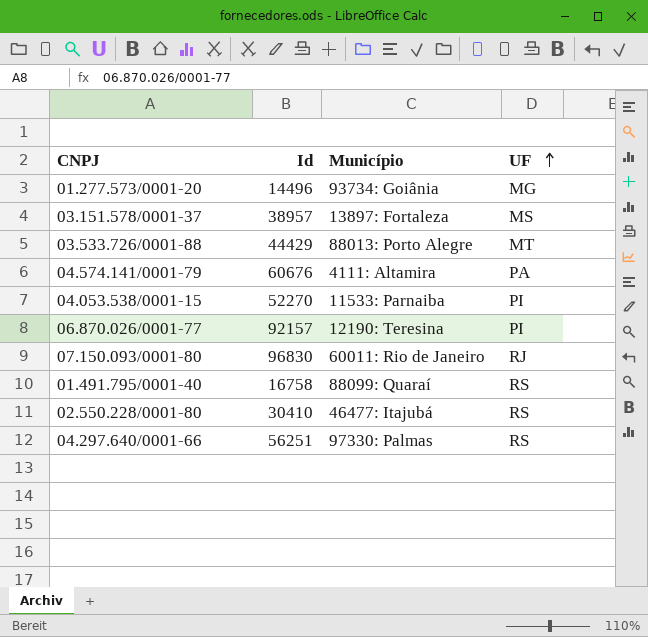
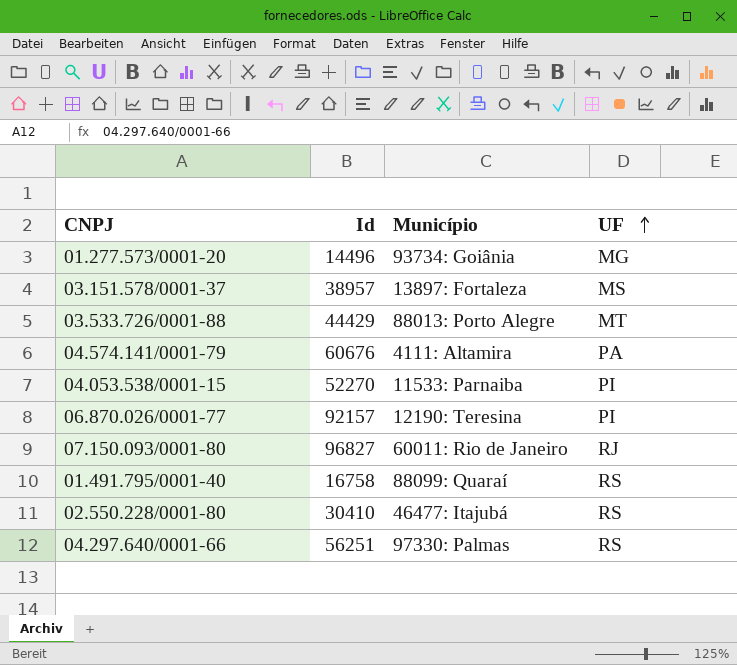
07.150.093/0001-80 | Id: 96830 -> 96827

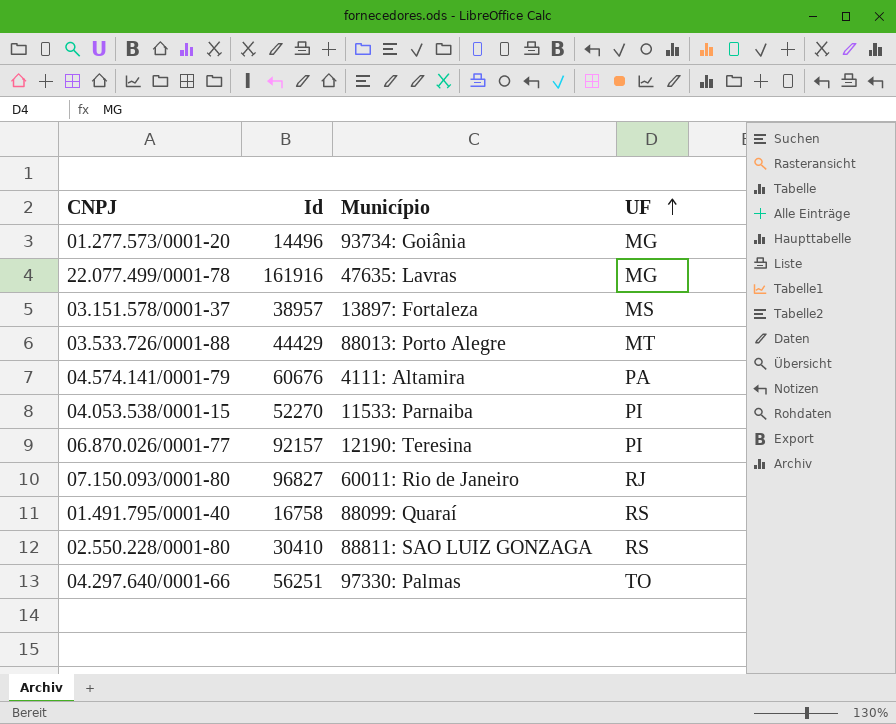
row 22.077.499/0001-78: none -> 161916 | 47635: Lavras | MG
02.550.228/0001-80 | Município: 46477: Itajubá -> 88811: SAO LUIZ GONZAGA
04.297.640/0001-66 | UF: RS -> TO

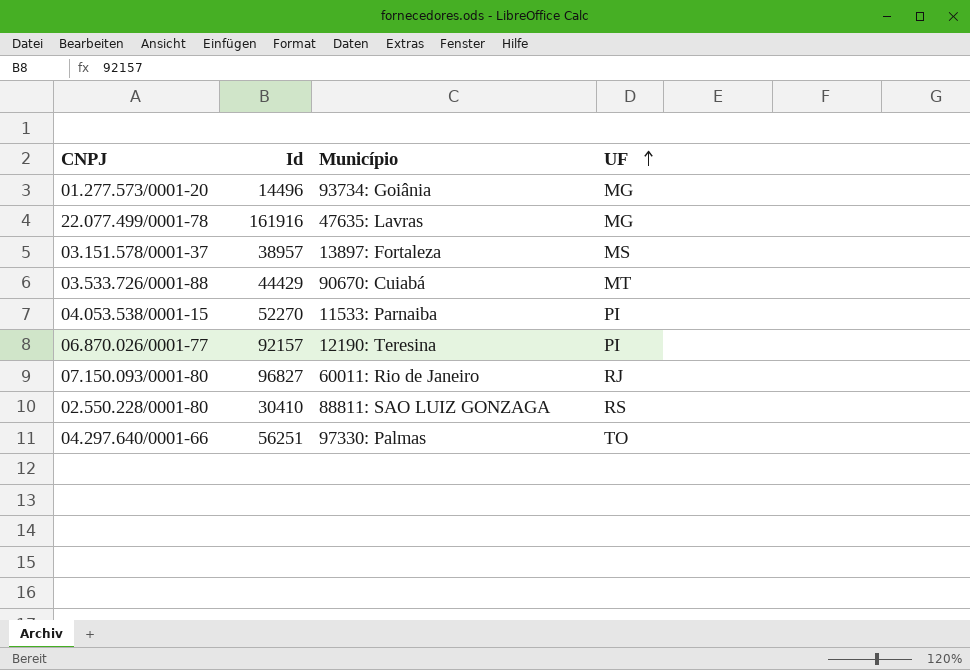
row 04.574.141/0001-79: 60676 | 4111: Altamira | PA -> none
row 01.491.795/0001-40: 16758 | 88099: Quaraí | RS -> none
03.533.726/0001-88 | Município: 88013: Porto Alegre -> 90670: Cuiabá

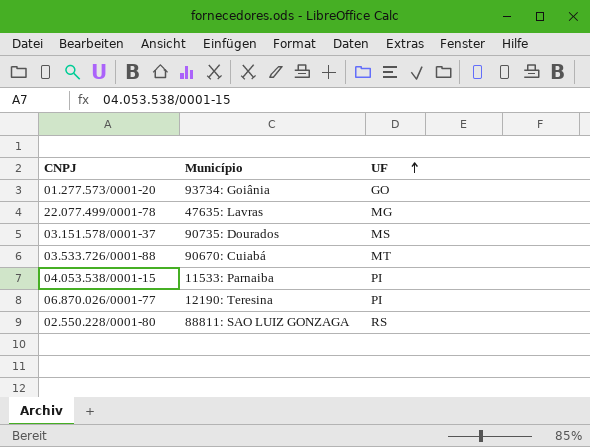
column Id | position: 2 -> none
row 07.150.093/0001-80: 96827 | 60011: Rio de Janeiro | RJ -> none
row 04.297.640/0001-66: 56251 | 97330: Palmas | TO -> none
01.277.573/0001-20 | UF: MG -> GO
03.151.578/0001-37 | Município: 13897: Fortaleza -> 90735: Dourados

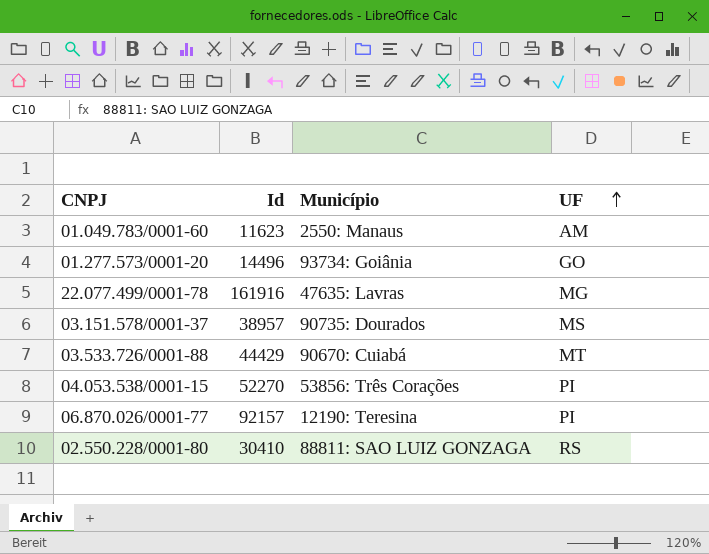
column Id | position: none -> 2
row 01.049.783/0001-60: none -> 11623 | 2550: Manaus | AM
04.053.538/0001-15 | Município: 11533: Parnaiba -> 53856: Três Corações

